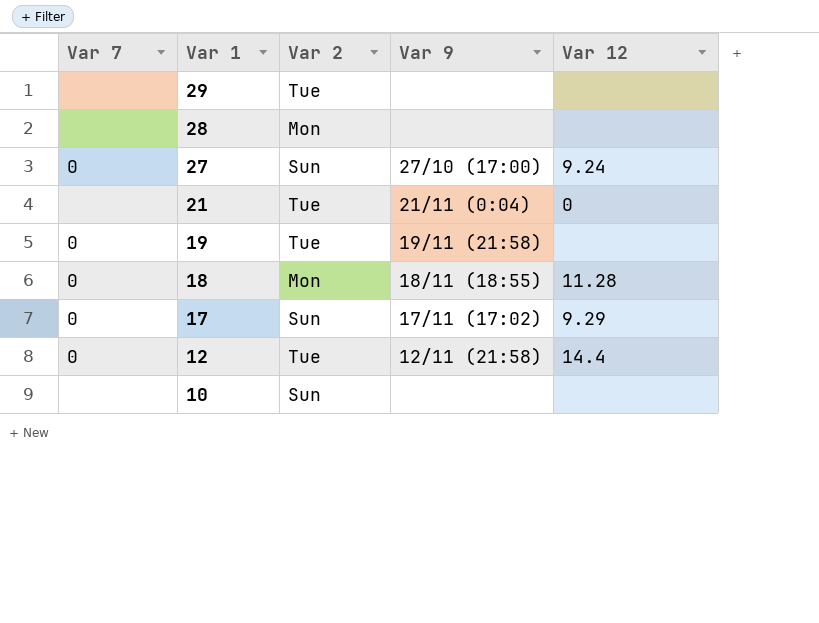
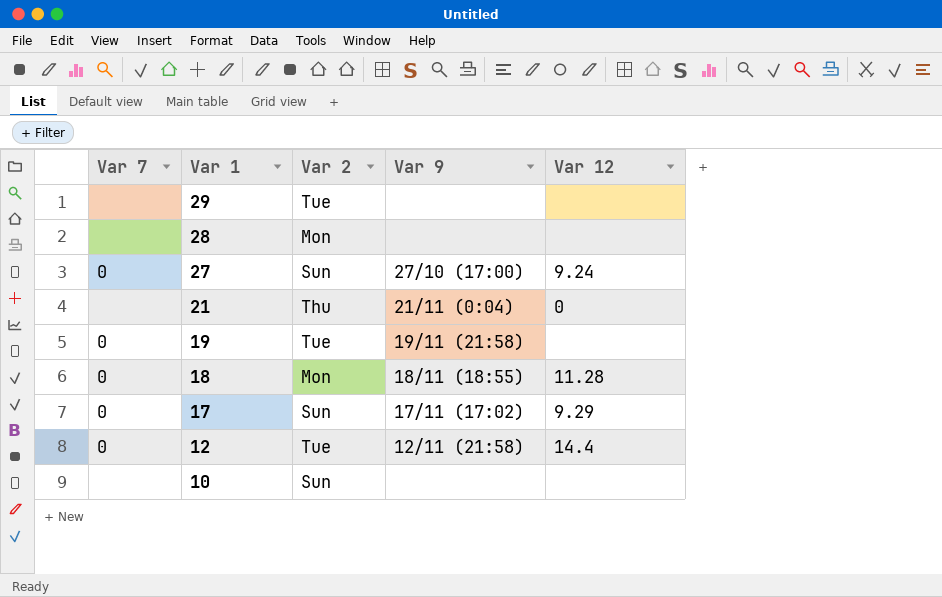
21 | Var 2: Tue -> Thu

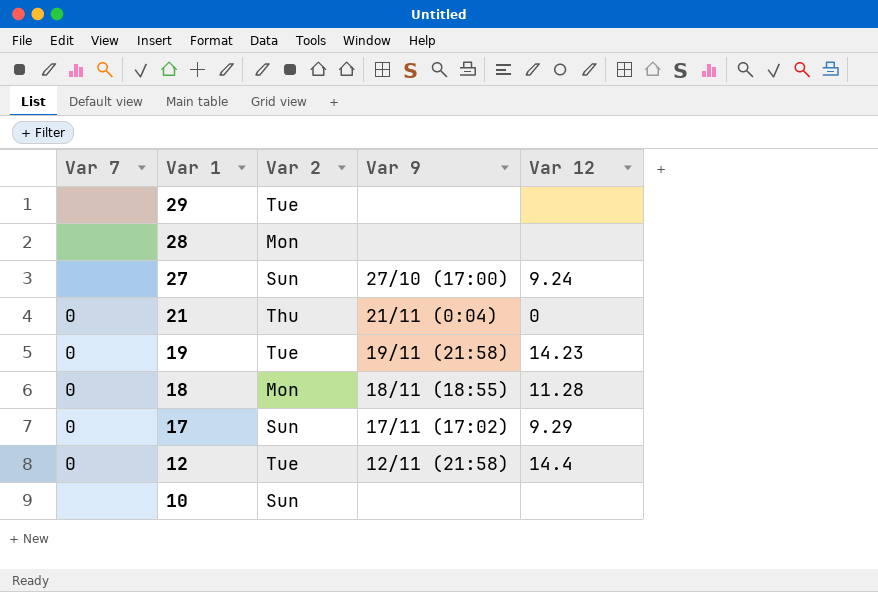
27 | Var 7: 0 -> none
21 | Var 7: none -> 0
19 | Var 12: none -> 14.23

